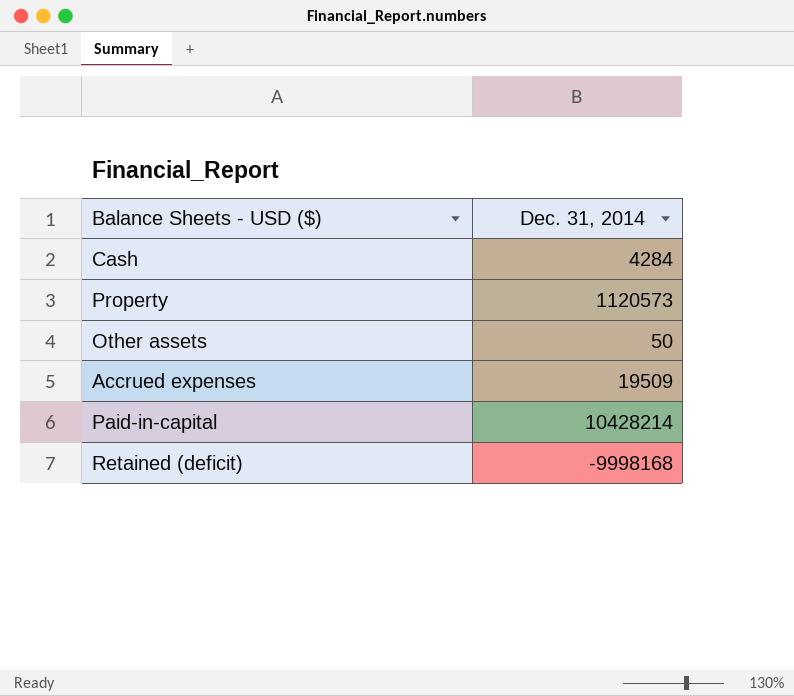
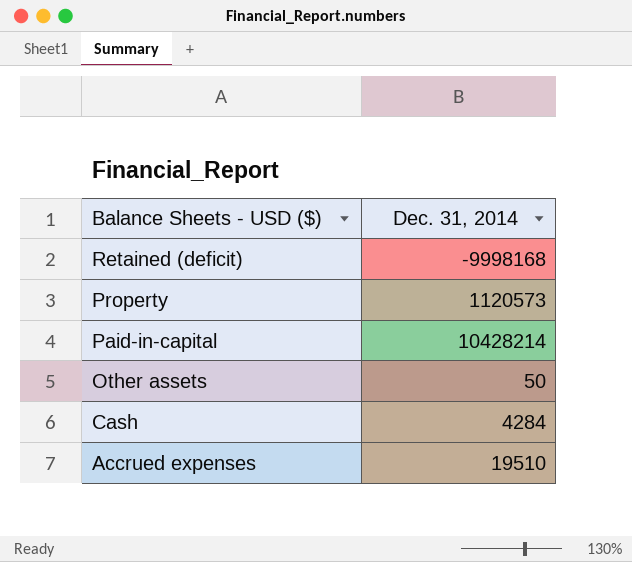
row order: none -> Balance Sheets - USD ($) descending
Accrued expenses | Dec. 31, 2014: 19509 -> 19510

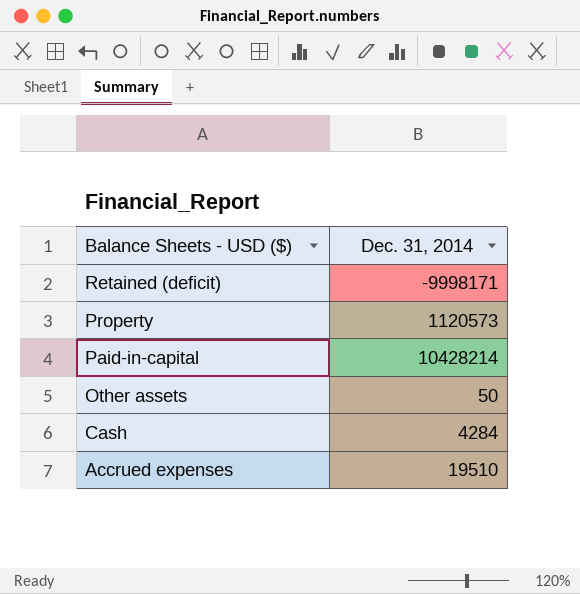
Retained (deficit) | Dec. 31, 2014: -9998168 -> -9998171

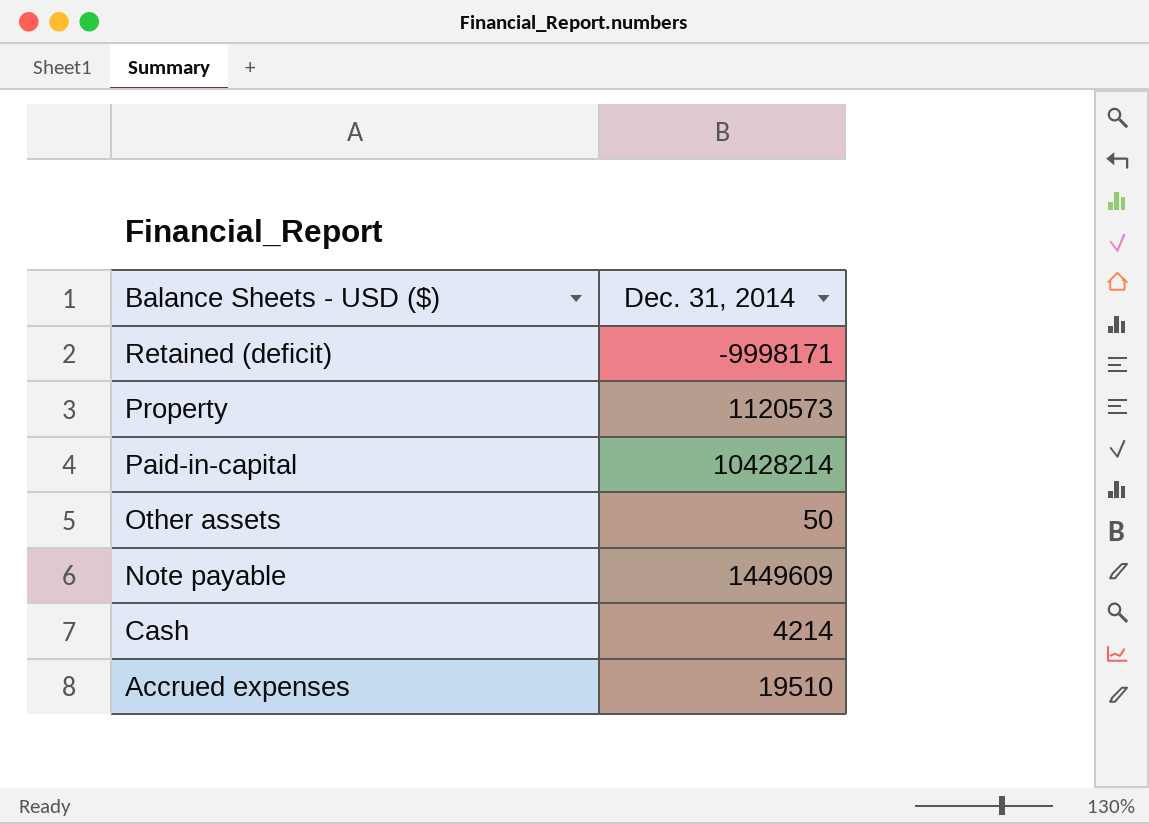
row Note payable: none -> 1449609
Cash | Dec. 31, 2014: 4284 -> 4214

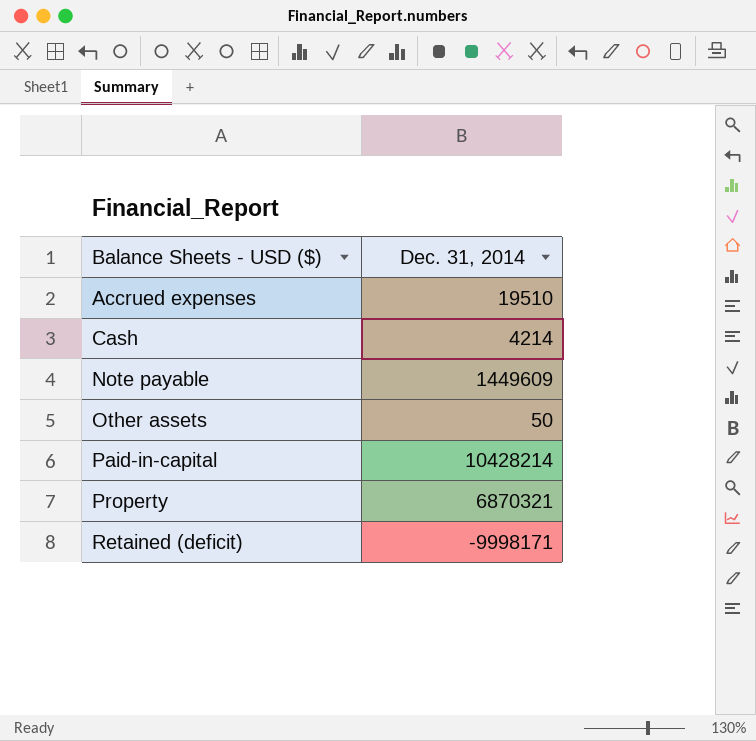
row order: Balance Sheets - USD ($) descending -> Balance Sheets - USD ($) ascending
Property | Dec. 31, 2014: 1120573 -> 6870321

